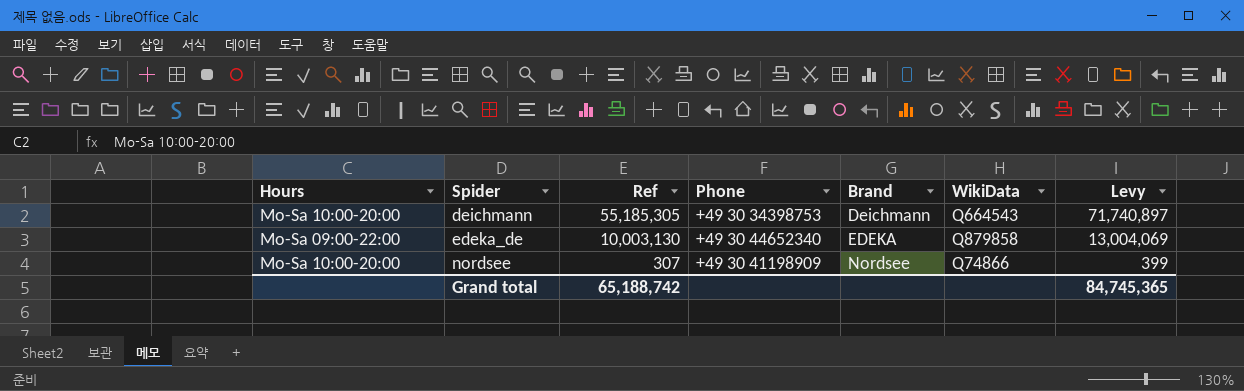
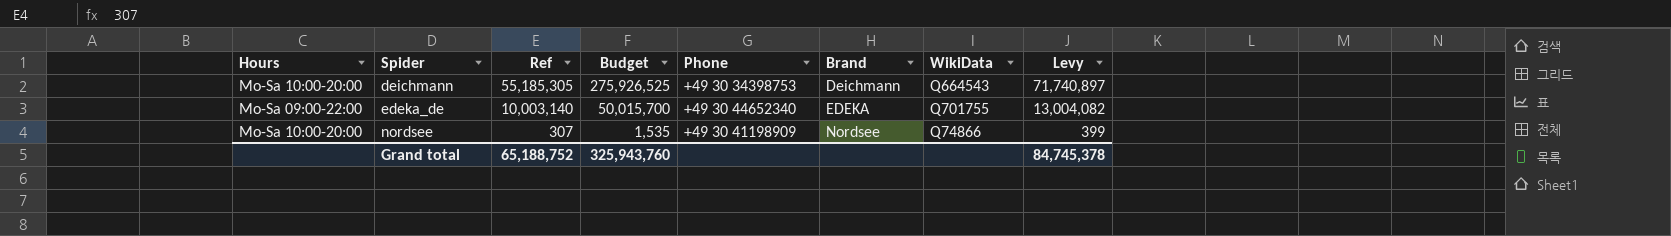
column Budget | formula: none -> [Ref] * 5
edeka_de | Ref: 10,003,130 -> 10,003,140
edeka_de | WikiData: Q879858 -> Q701755
edeka_de | Levy: 13,004,069 -> 13,004,082
Grand total | Ref: 65,188,742 -> 65,188,752
Grand total | Levy: 84,745,365 -> 84,745,378

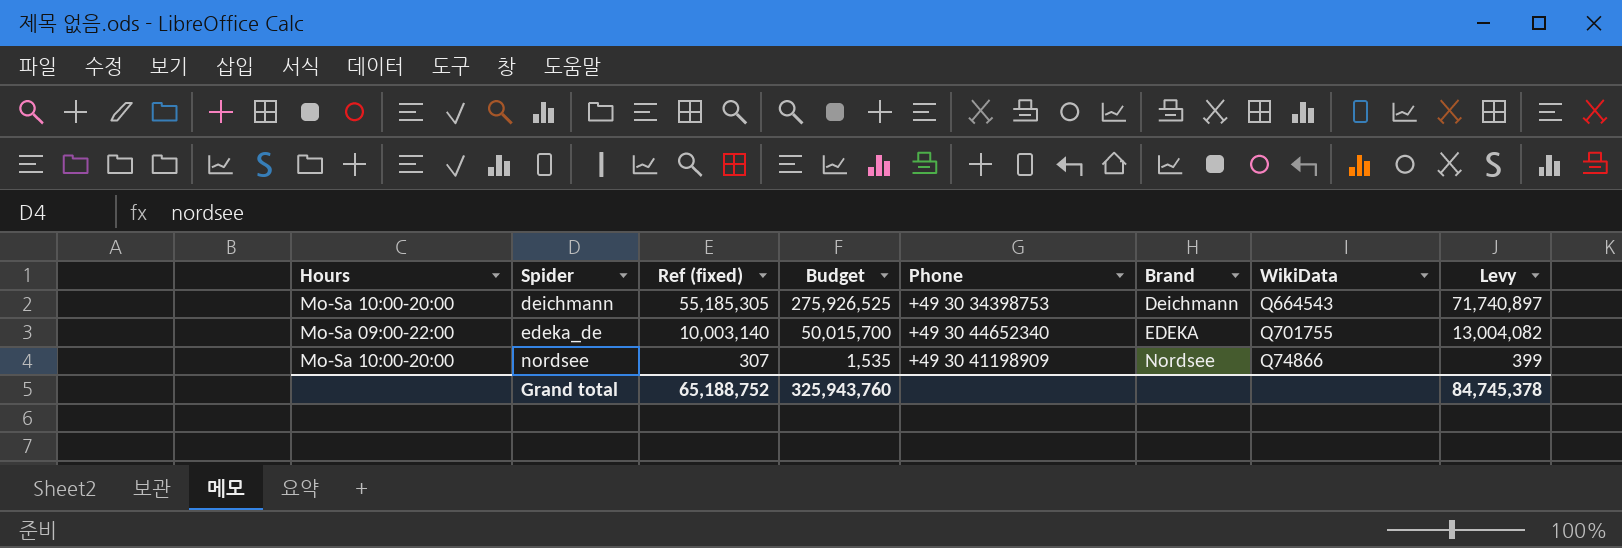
column name: Ref -> Ref (fixed)

